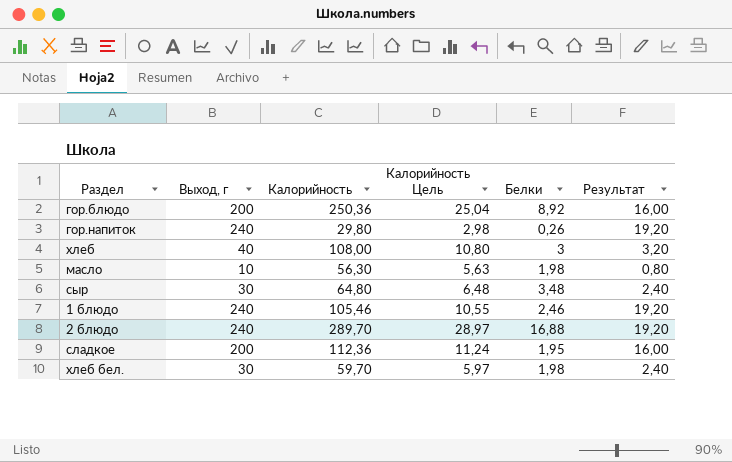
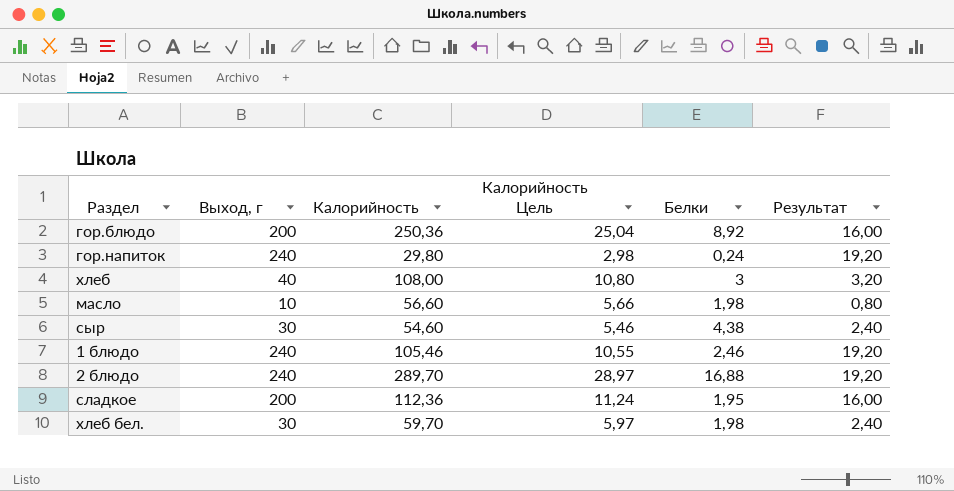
гор.напиток | Белки: 0,26 -> 0,24
масло | Калорийность: 56,30 -> 56,60
масло | Калорийность Цель: 5,63 -> 5,66
сыр | Калорийность: 64,80 -> 54,60
сыр | Калорийность Цель: 6,48 -> 5,46
сыр | Белки: 3,48 -> 4,38

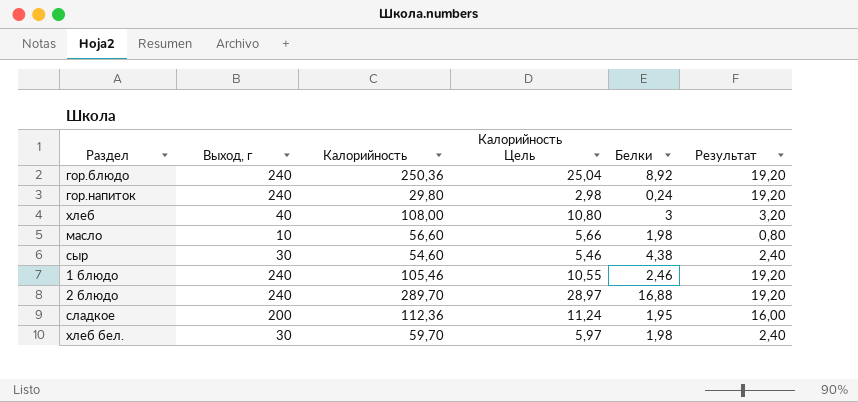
гор.блюдо | Выход, г: 200 -> 240
гор.блюдо | Результат: 16,00 -> 19,20

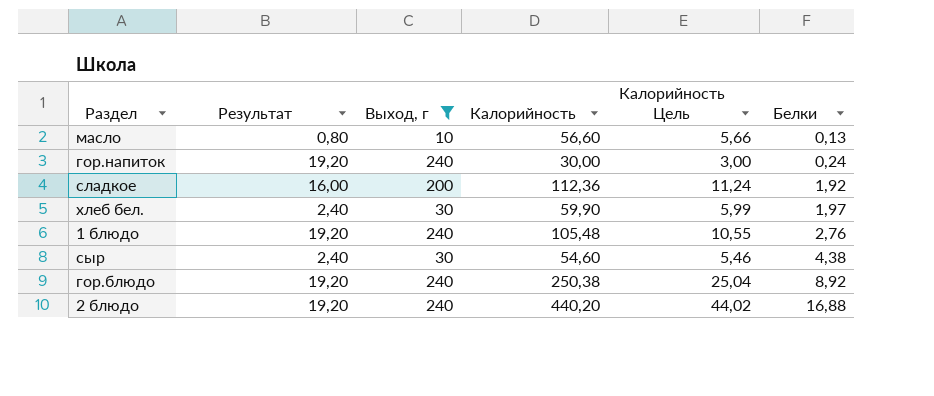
filter: none -> Выход, г != 40
row order: none -> Белки ascending
column Результат | position: 6 -> 2
масло | Белки: 1,98 -> 0,13
гор.напиток | Калорийность: 29,80 -> 30,00
гор.напиток | Калорийность Цель: 2,98 -> 3,00
сладкое | Белки: 1,95 -> 1,92
хлеб бел. | Калорийность: 59,70 -> 59,90
хлеб бел. | Калорийность Цель: 5,97 -> 5,99
хлеб бел. | Белки: 1,98 -> 1,97
1 блюдо | Калорийность: 105,46 -> 105,48
1 блюдо | Белки: 2,46 -> 2,76
гор.блюдо | Калорийность: 250,36 -> 250,38
2 блюдо | Калорийность: 289,70 -> 440,20
2 блюдо | Калорийность Цель: 28,97 -> 44,02

